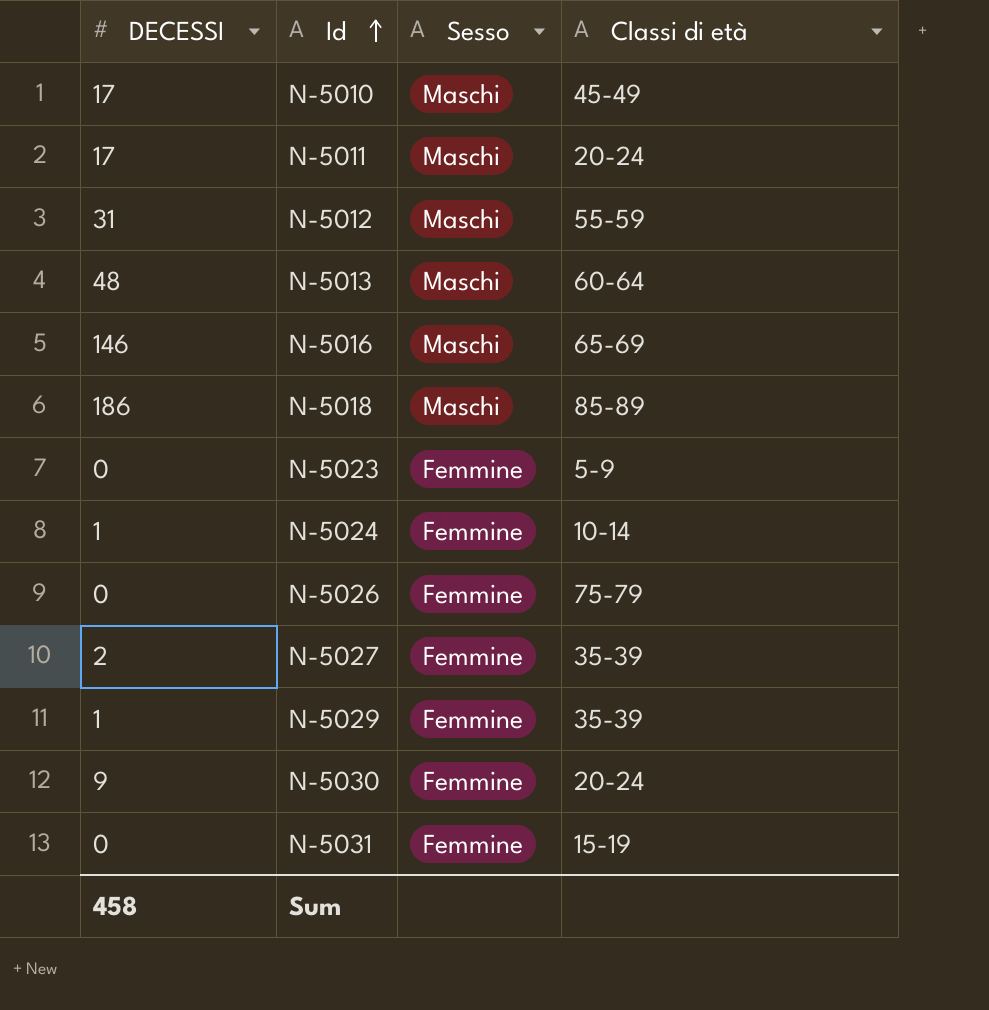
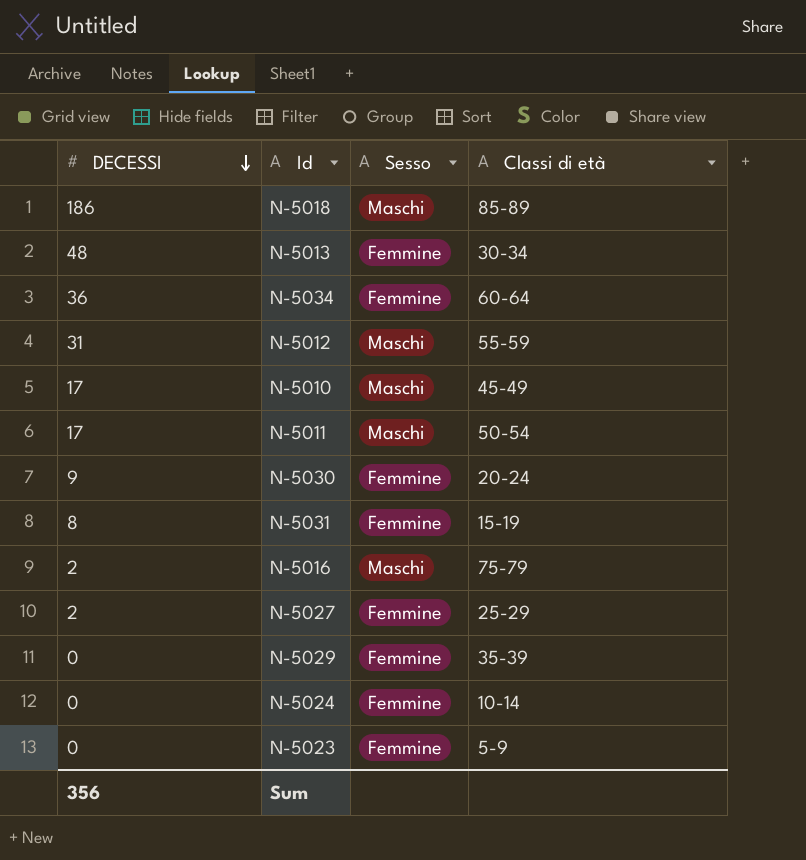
row order: Id ascending -> DECESSI descending
row N-5026: 0 | Femmine | 75-79 -> none
N-5013 | Sesso: Maschi -> Femmine
N-5013 | Classi di età: 60-64 -> 30-34
row N-5034: none -> 36 | Femmine | 60-64
N-5011 | Classi di età: 20-24 -> 50-54
N-5031 | DECESSI: 0 -> 8
N-5016 | DECESSI: 146 -> 2
N-5016 | Classi di età: 65-69 -> 75-79
N-5027 | Classi di età: 35-39 -> 25-29
N-5029 | DECESSI: 1 -> 0
N-5024 | DECESSI: 1 -> 0
Sum | DECESSI: 458 -> 356

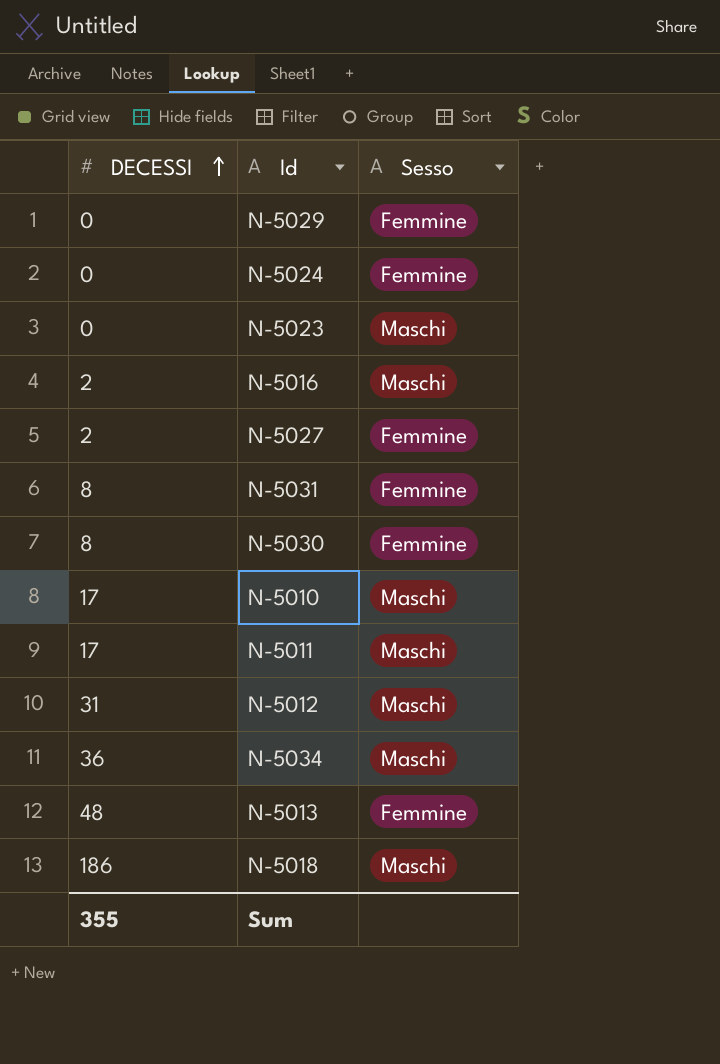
row order: DECESSI descending -> DECESSI ascending
column Classi di età | position: 4 -> none
N-5023 | Sesso: Femmine -> Maschi
N-5030 | DECESSI: 9 -> 8
N-5034 | Sesso: Femmine -> Maschi
Sum | DECESSI: 356 -> 355

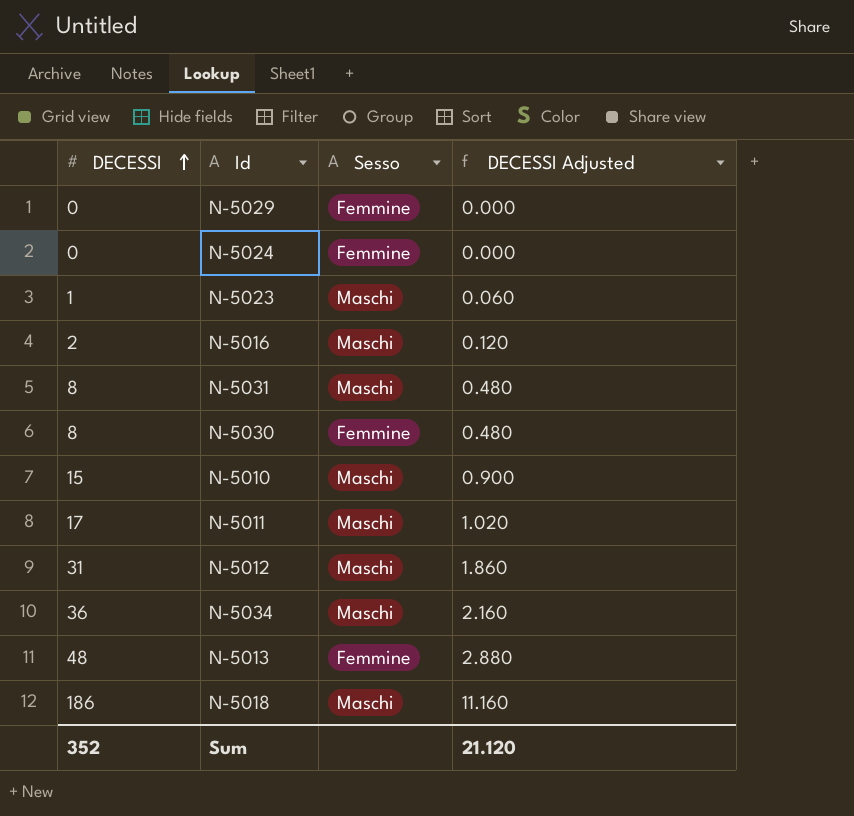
column DECESSI Adjusted | formula: none -> [DECESSI] * 0.06
row N-5027: 2 | Femmine -> none
N-5023 | DECESSI: 0 -> 1
N-5031 | Sesso: Femmine -> Maschi
N-5010 | DECESSI: 17 -> 15
Sum | DECESSI: 355 -> 352

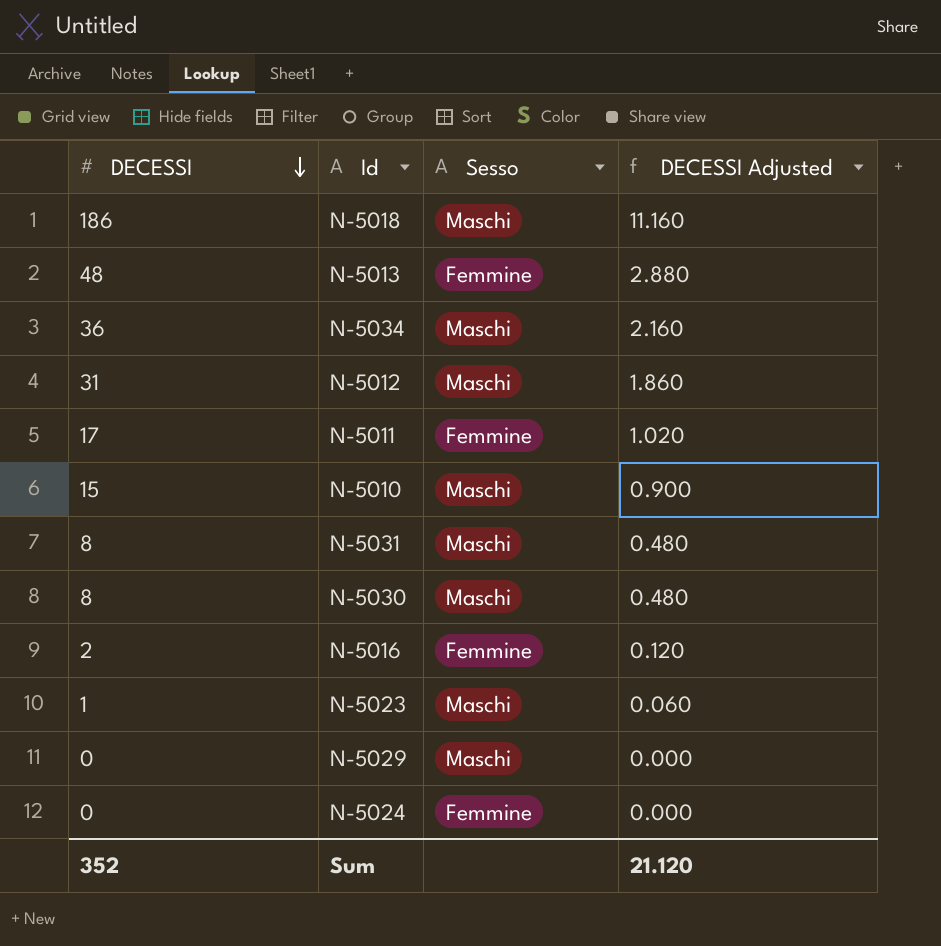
row order: DECESSI ascending -> DECESSI descending
N-5011 | Sesso: Maschi -> Femmine
N-5030 | Sesso: Femmine -> Maschi
N-5016 | Sesso: Maschi -> Femmine
N-5029 | Sesso: Femmine -> Maschi

